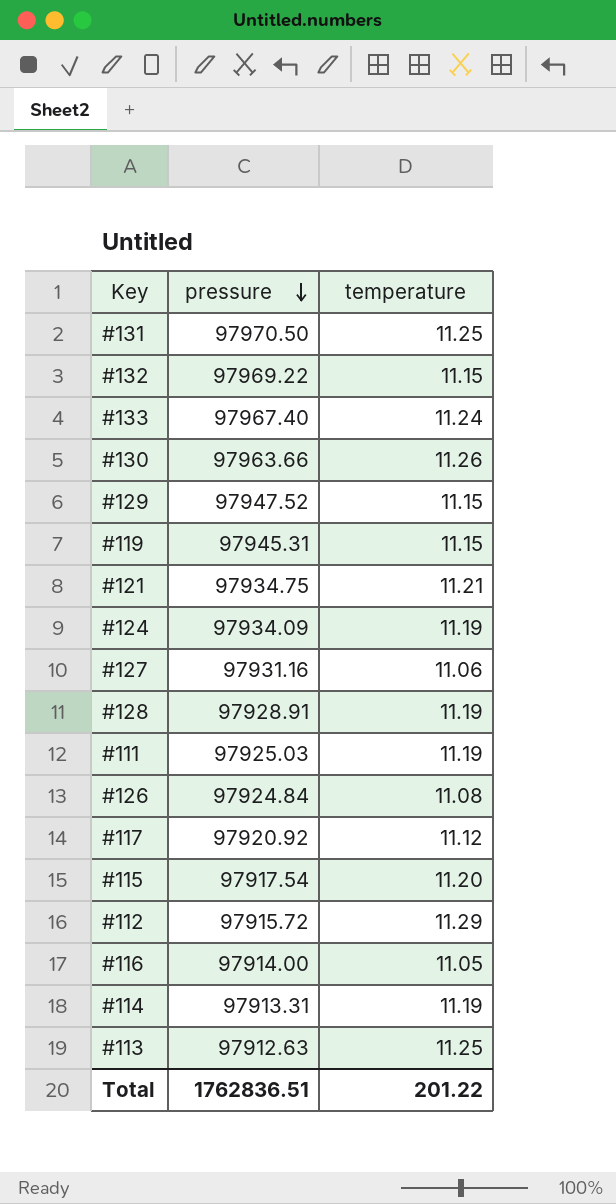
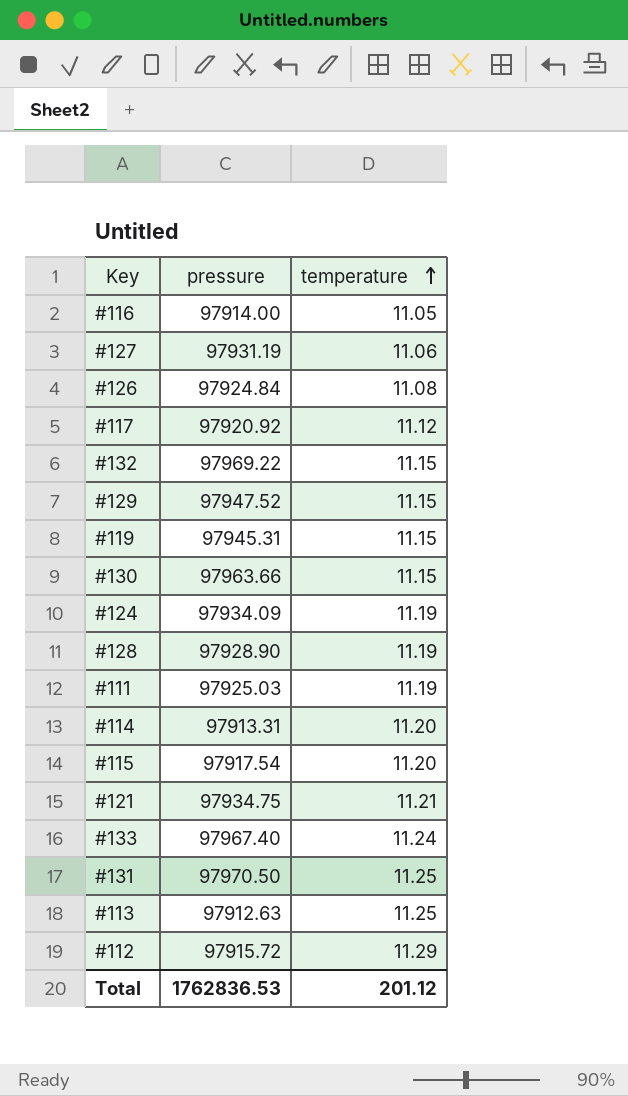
row order: pressure descending -> temperature ascending
#127 | pressure: 97931.16 -> 97931.19
#130 | temperature: 11.26 -> 11.15
#128 | pressure: 97928.91 -> 97928.90
#114 | temperature: 11.19 -> 11.20
Total | pressure: 1762836.51 -> 1762836.53
Total | temperature: 201.22 -> 201.12

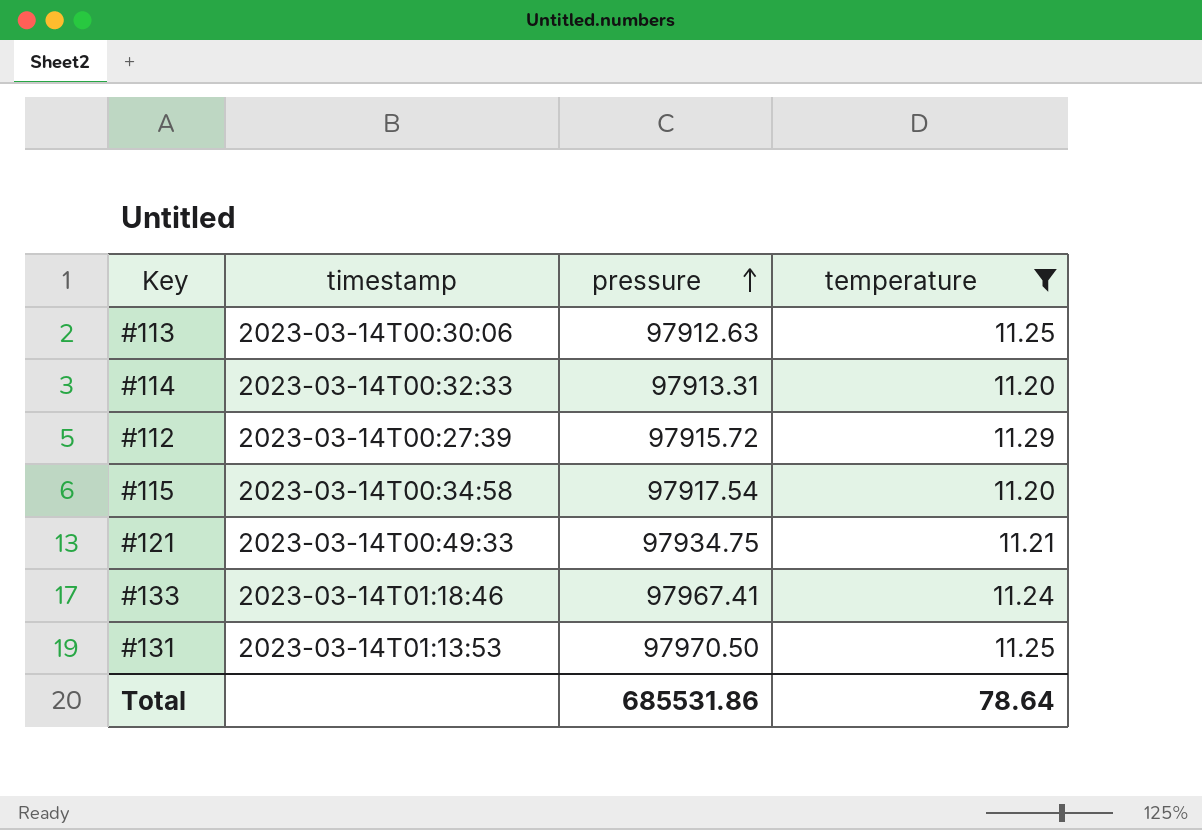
filter: none -> temperature >= 11.20
row order: temperature ascending -> pressure ascending
column timestamp | position: none -> 2
#133 | pressure: 97967.40 -> 97967.41
Total | pressure: 1762836.53 -> 685531.86
Total | temperature: 201.12 -> 78.64

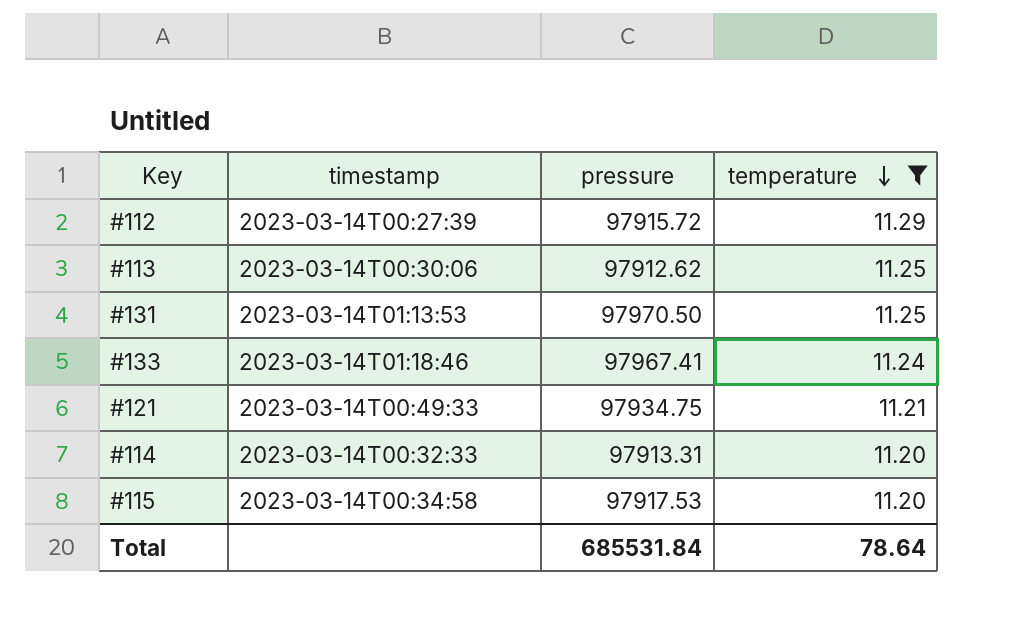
row order: pressure ascending -> temperature descending
#113 | pressure: 97912.63 -> 97912.62
#115 | pressure: 97917.54 -> 97917.53
Total | pressure: 685531.86 -> 685531.84

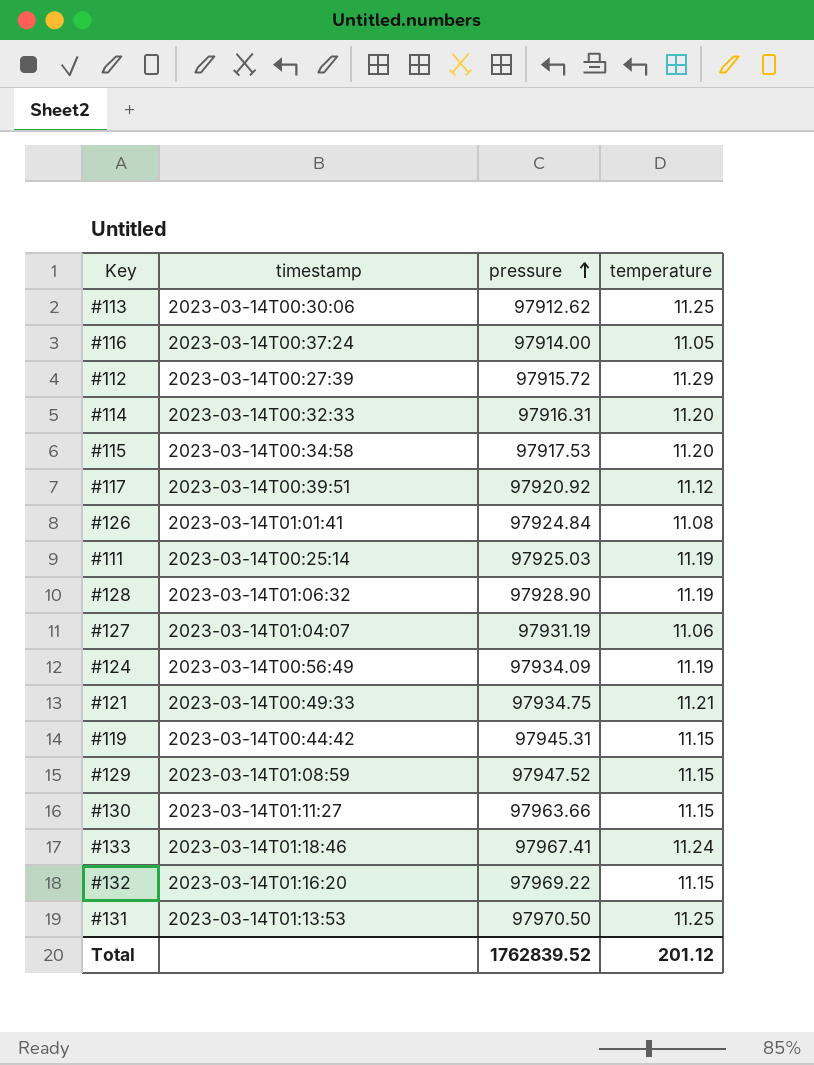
filter: temperature >= 11.20 -> none
row order: temperature descending -> pressure ascending
#114 | pressure: 97913.31 -> 97916.31
Total | pressure: 685531.84 -> 1762839.52
Total | temperature: 78.64 -> 201.12

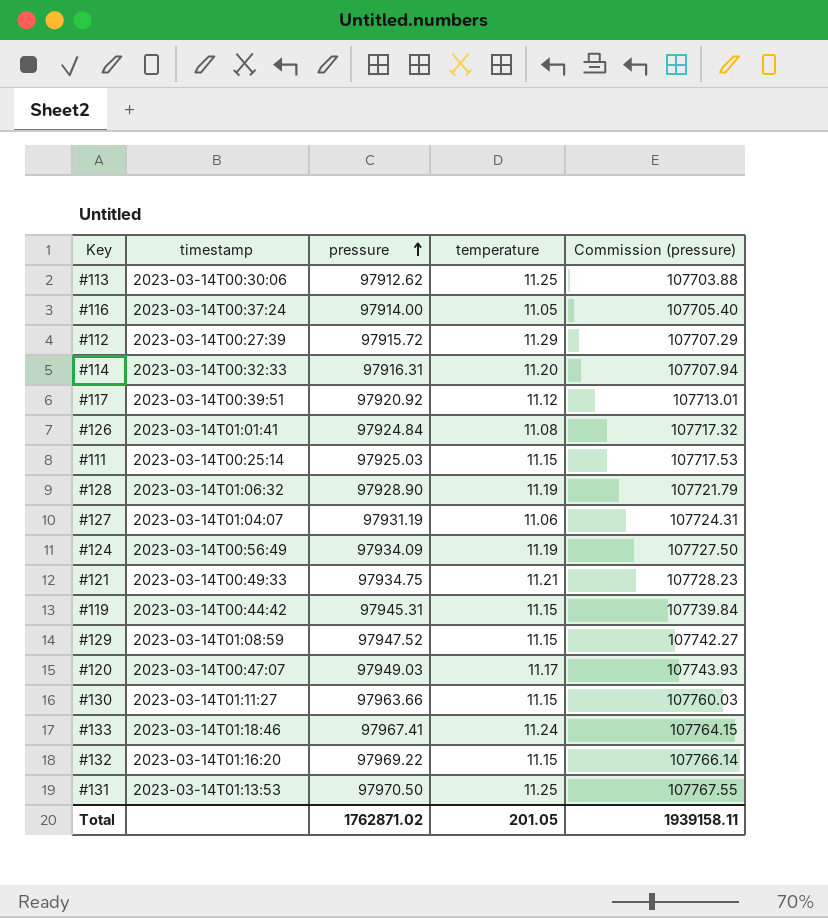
column Commission (pressure) | formula: none -> [pressure] * 1.1
row #115: 2023-03-14T00:34:58 | 97917.53 | 11.20 -> none
#111 | temperature: 11.19 -> 11.15
row #120: none -> 2023-03-14T00:47:07 | 97949.03 | 11.17 | 107743.93
Total | pressure: 1762839.52 -> 1762871.02
Total | temperature: 201.12 -> 201.05

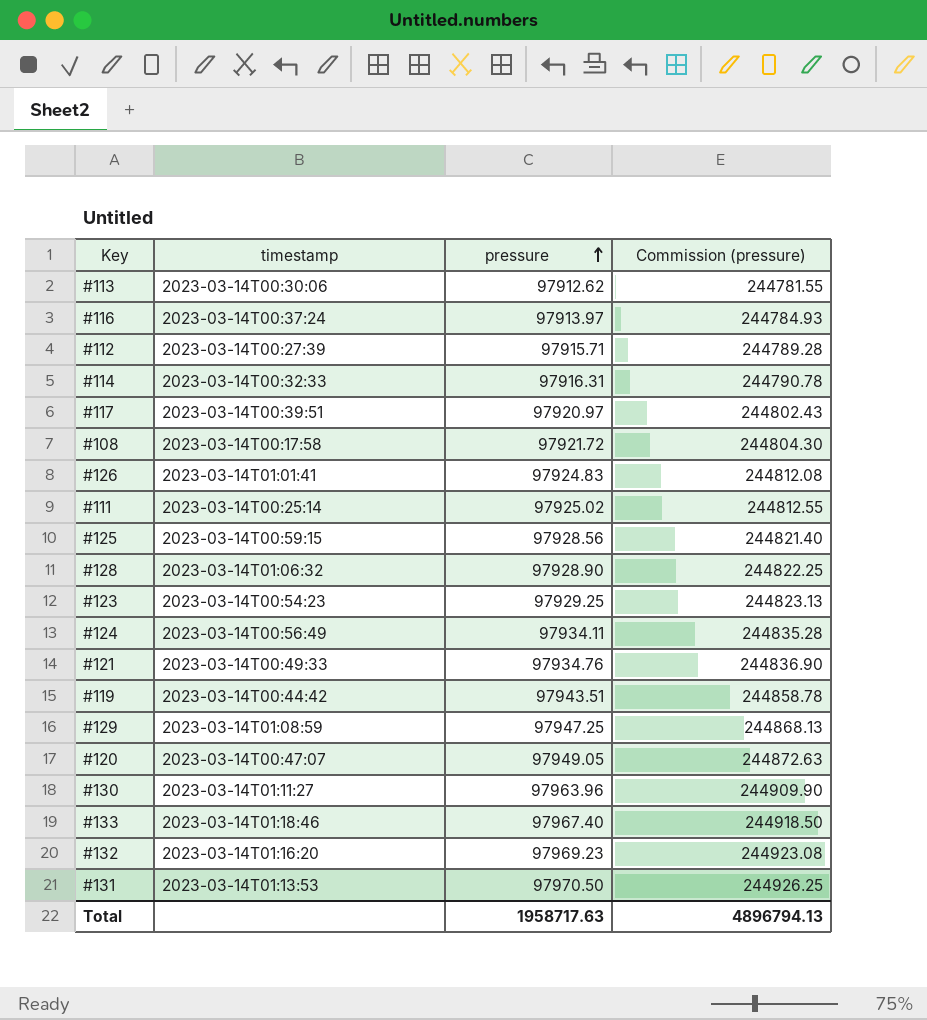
column temperature | position: 4 -> none
column Commission (pressure) | formula: [pressure] * 1.1 -> [pressure] * 2.5
row #127: 2023-03-14T01:04:07 | 97931.19 | 11.06 | 107724.31 -> none
#116 | pressure: 97914.00 -> 97913.97
#112 | pressure: 97915.72 -> 97915.71
#117 | pressure: 97920.92 -> 97920.97
row #108: none -> 2023-03-14T00:17:58 | 97921.72 | 244804.30
#126 | pressure: 97924.84 -> 97924.83
#111 | pressure: 97925.03 -> 97925.02
row #125: none -> 2023-03-14T00:59:15 | 97928.56 | 244821.40
row #123: none -> 2023-03-14T00:54:23 | 97929.25 | 244823.13
#124 | pressure: 97934.09 -> 97934.11
#121 | pressure: 97934.75 -> 97934.76
#119 | pressure: 97945.31 -> 97943.51
#129 | pressure: 97947.52 -> 97947.25
#120 | pressure: 97949.03 -> 97949.05
#130 | pressure: 97963.66 -> 97963.96
#133 | pressure: 97967.41 -> 97967.40
#132 | pressure: 97969.22 -> 97969.23
Total | pressure: 1762871.02 -> 1958717.63
Total | Commission (pressure): 1939158.11 -> 4896794.13

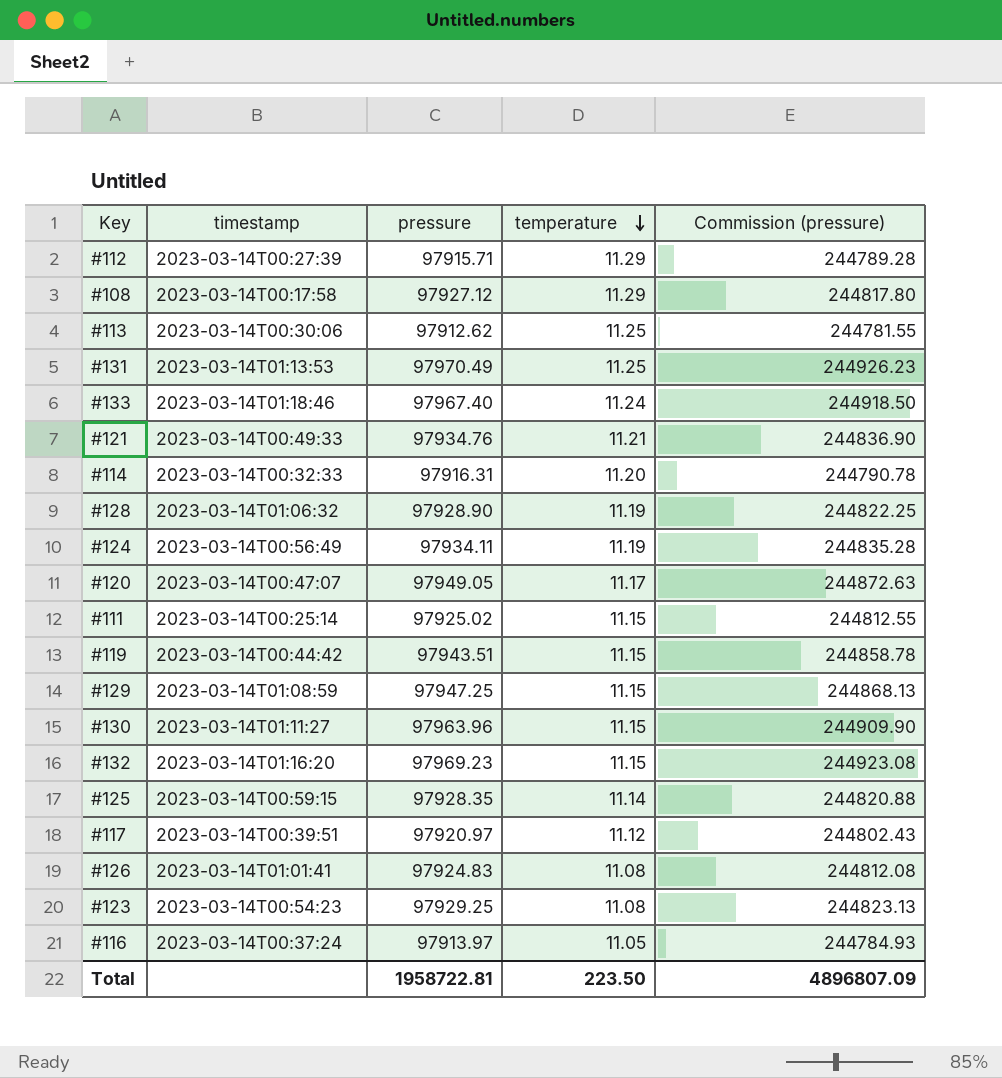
row order: pressure ascending -> temperature descending
column temperature | position: none -> 4
#108 | pressure: 97921.72 -> 97927.12
#108 | Commission (pressure): 244804.30 -> 244817.80
#131 | pressure: 97970.50 -> 97970.49
#131 | Commission (pressure): 244926.25 -> 244926.23
#125 | pressure: 97928.56 -> 97928.35
#125 | Commission (pressure): 244821.40 -> 244820.88
Total | pressure: 1958717.63 -> 1958722.81
Total | Commission (pressure): 4896794.13 -> 4896807.09

